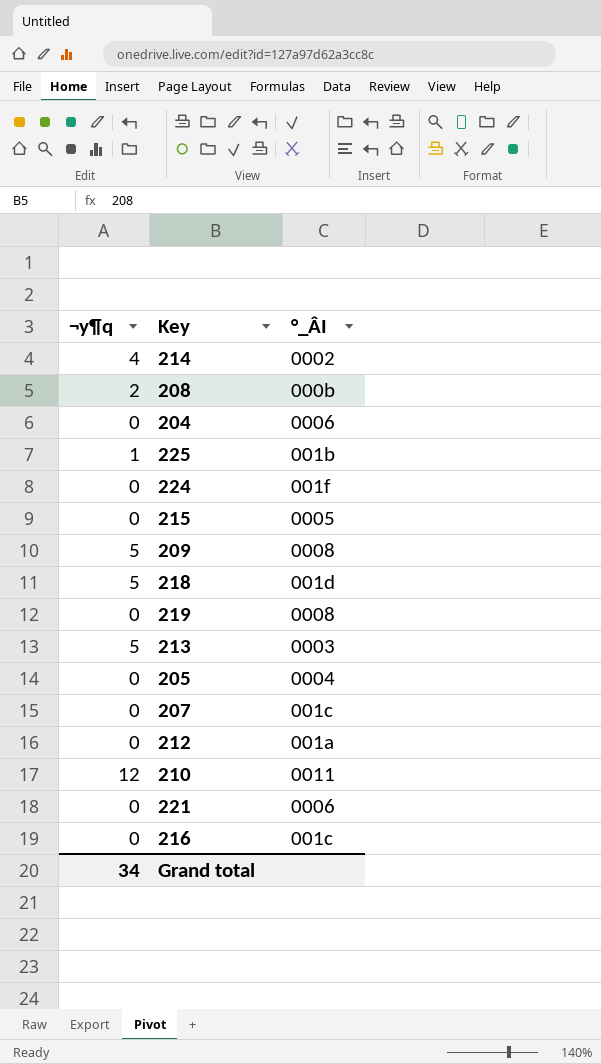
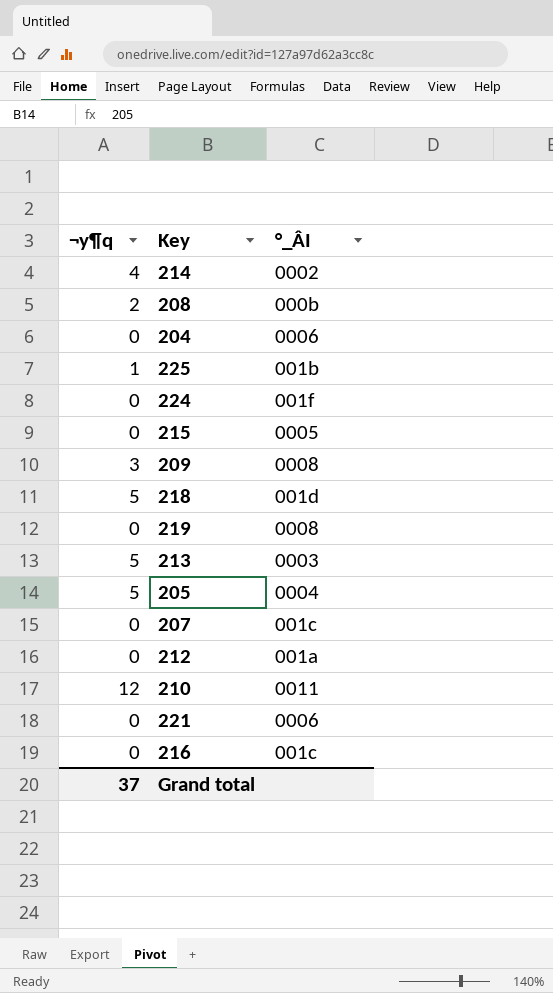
209 | ¬y¶q: 5 -> 3
205 | ¬y¶q: 0 -> 5
Grand total | ¬y¶q: 34 -> 37

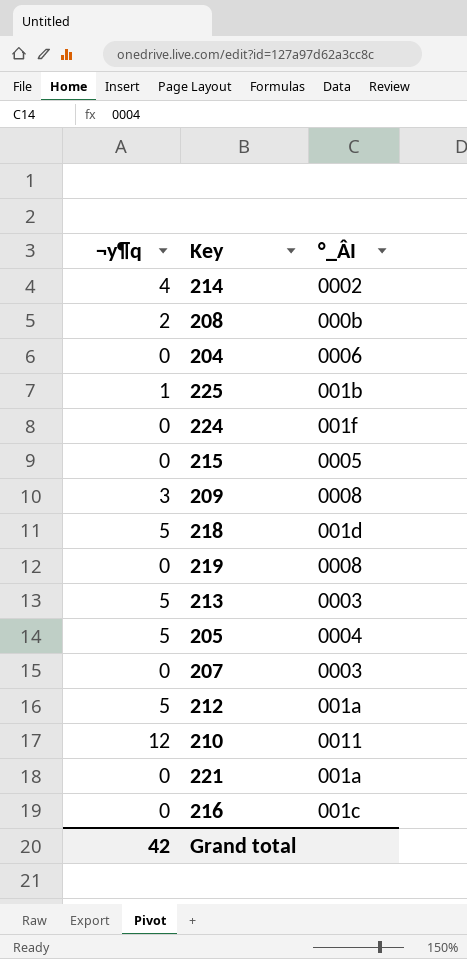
207 | °_ÂI: 001c -> 0003
212 | ¬y¶q: 0 -> 5
221 | °_ÂI: 0006 -> 001a
Grand total | ¬y¶q: 37 -> 42

